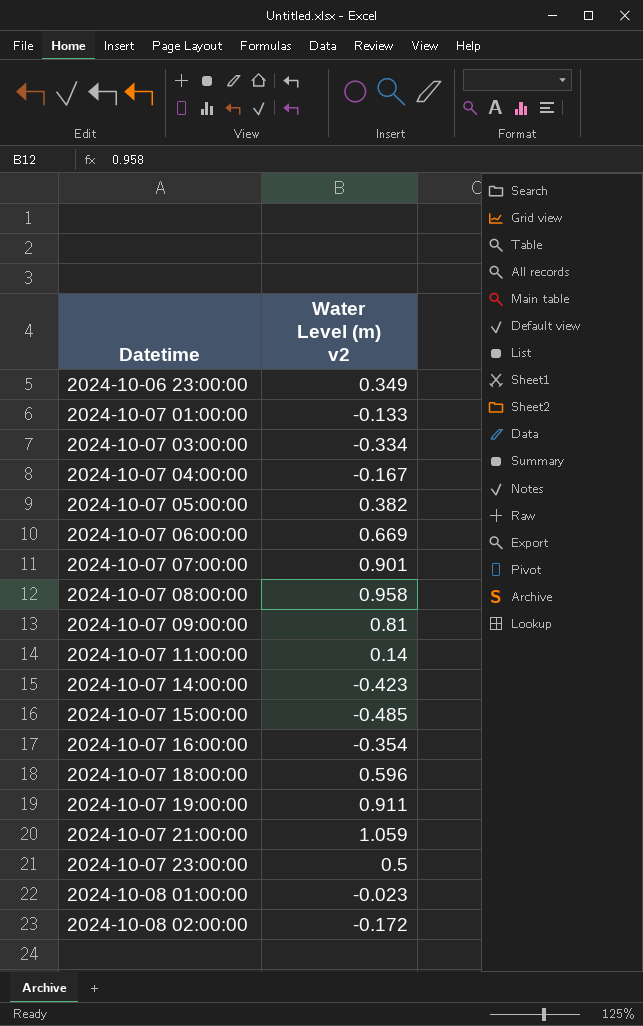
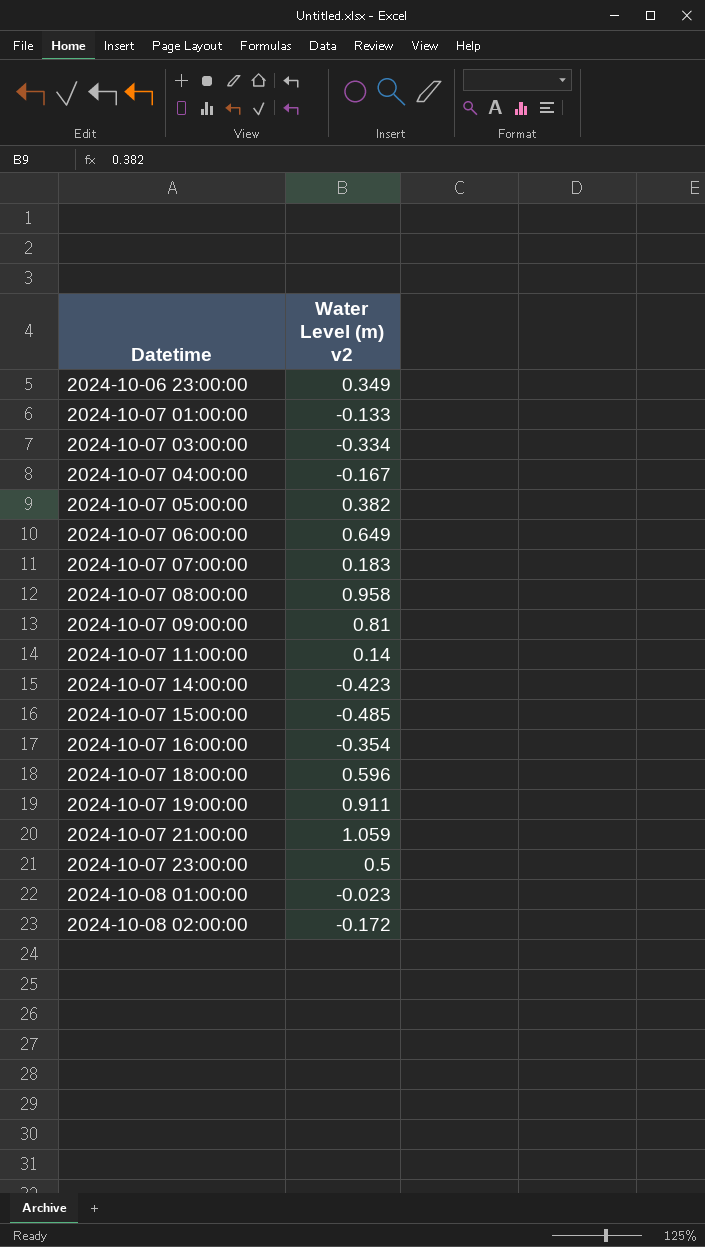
2024-10-07 06:00:00 | Water Level (m) v2: 0.669 -> 0.649
2024-10-07 07:00:00 | Water Level (m) v2: 0.901 -> 0.183

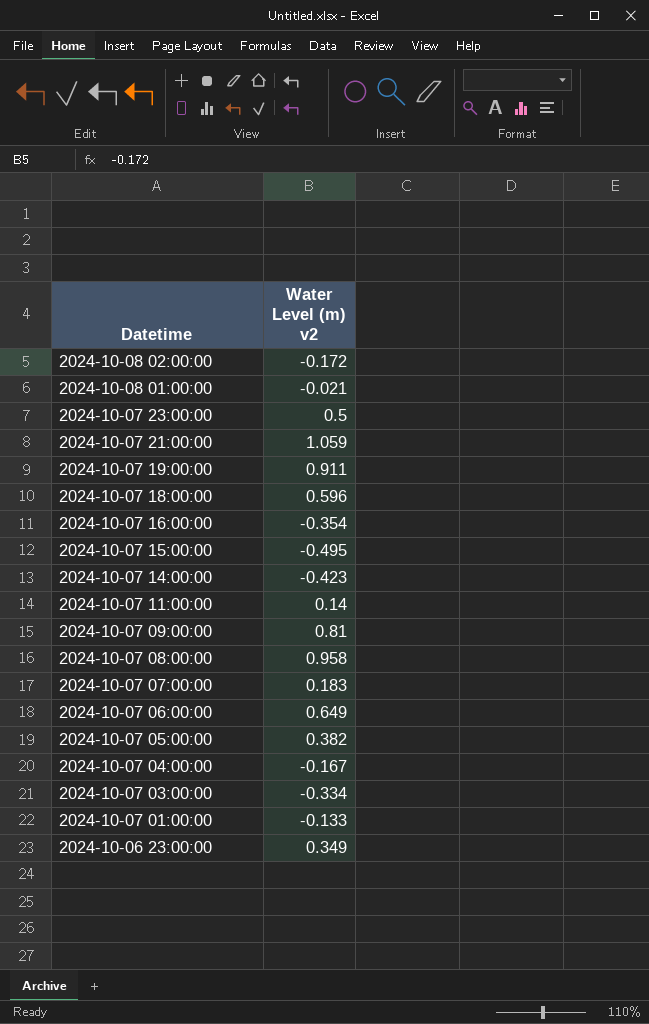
row order: Datetime ascending -> Datetime descending
2024-10-08 01:00:00 | Water Level (m) v2: -0.023 -> -0.021
2024-10-07 15:00:00 | Water Level (m) v2: -0.485 -> -0.495

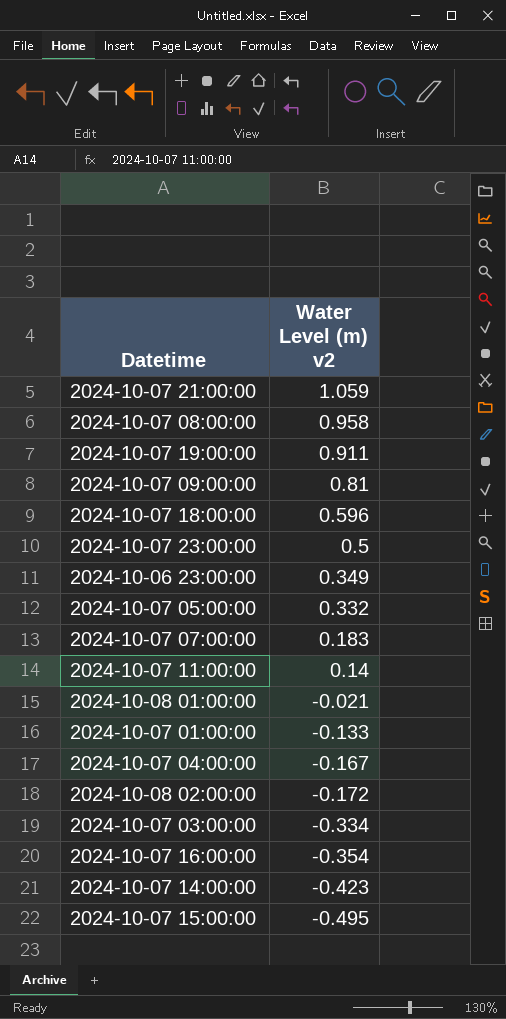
row order: Datetime descending -> Water Level (m) v2 descending
row 2024-10-07 06:00:00: 0.649 -> none
2024-10-07 05:00:00 | Water Level (m) v2: 0.382 -> 0.332

